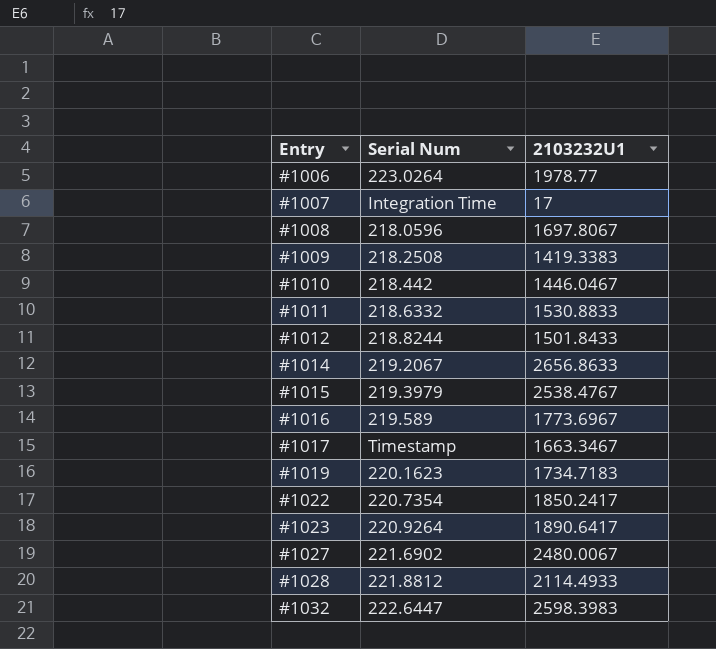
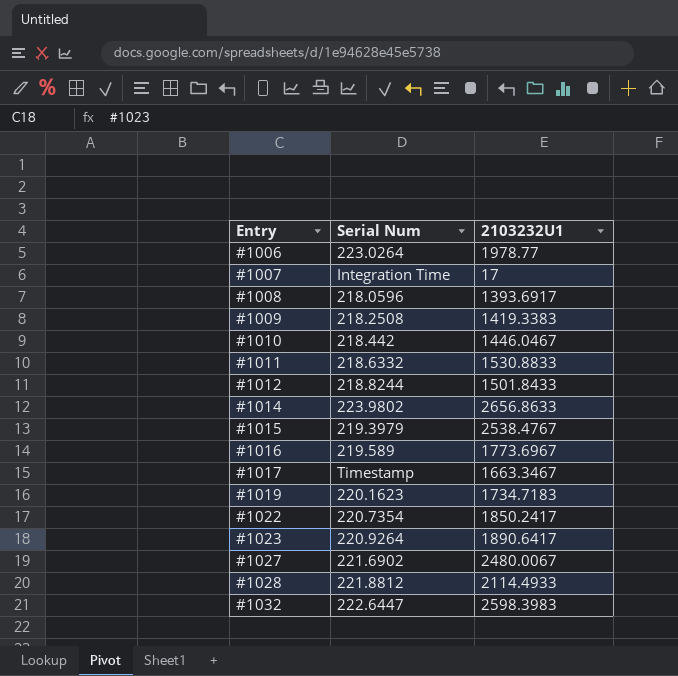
#1008 | 2103232U1: 1697.8067 -> 1393.6917
#1014 | Serial Num: 219.2067 -> 223.9802

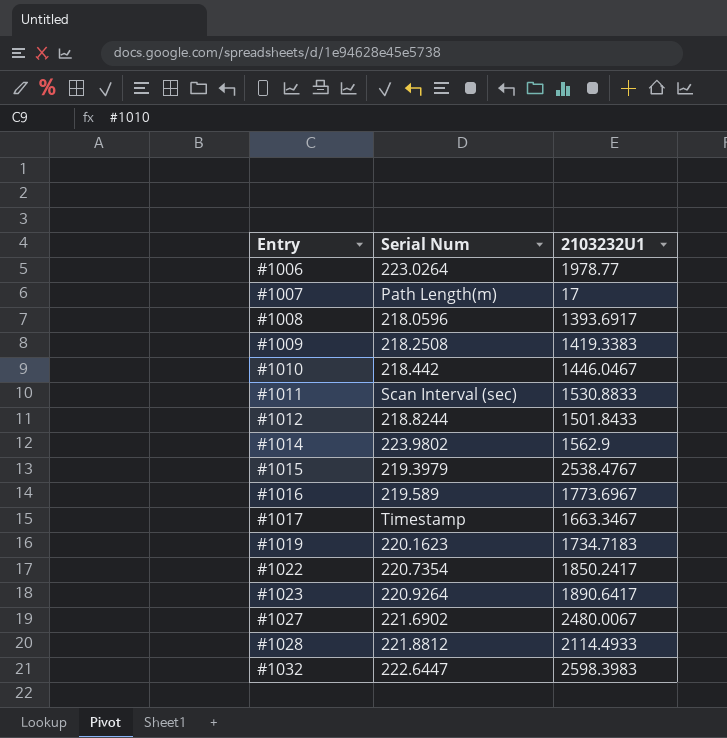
#1007 | Serial Num: Integration Time -> Path Length(m)
#1011 | Serial Num: 218.6332 -> Scan Interval (sec)
#1014 | 2103232U1: 2656.8633 -> 1562.9

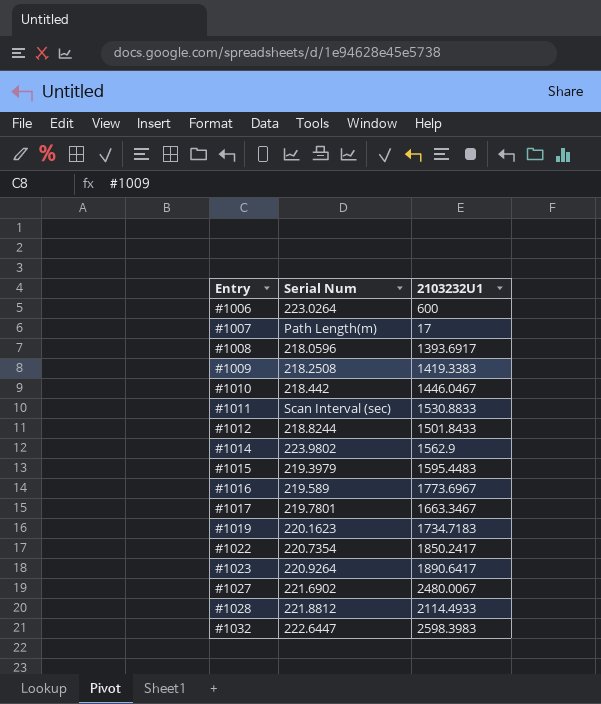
#1006 | 2103232U1: 1978.77 -> 600
#1015 | 2103232U1: 2538.4767 -> 1595.4483
#1017 | Serial Num: Timestamp -> 219.7801

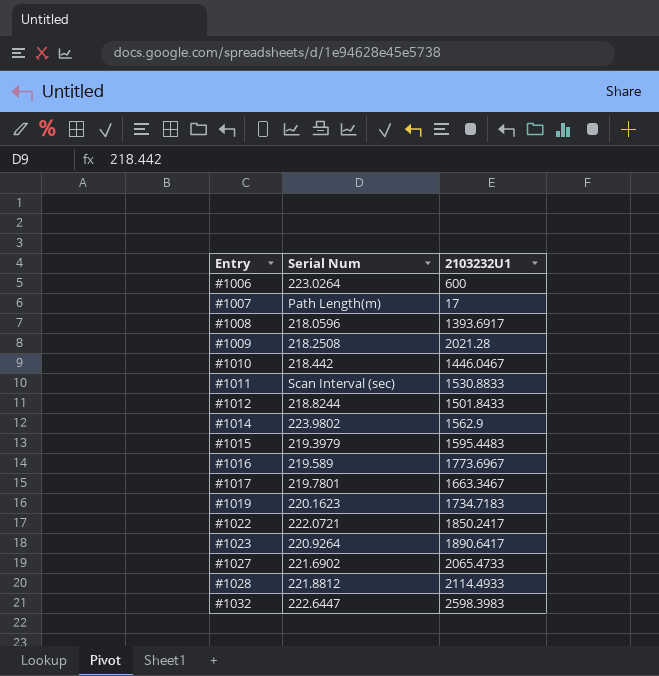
#1009 | 2103232U1: 1419.3383 -> 2021.28
#1022 | Serial Num: 220.7354 -> 222.0721
#1027 | 2103232U1: 2480.0067 -> 2065.4733

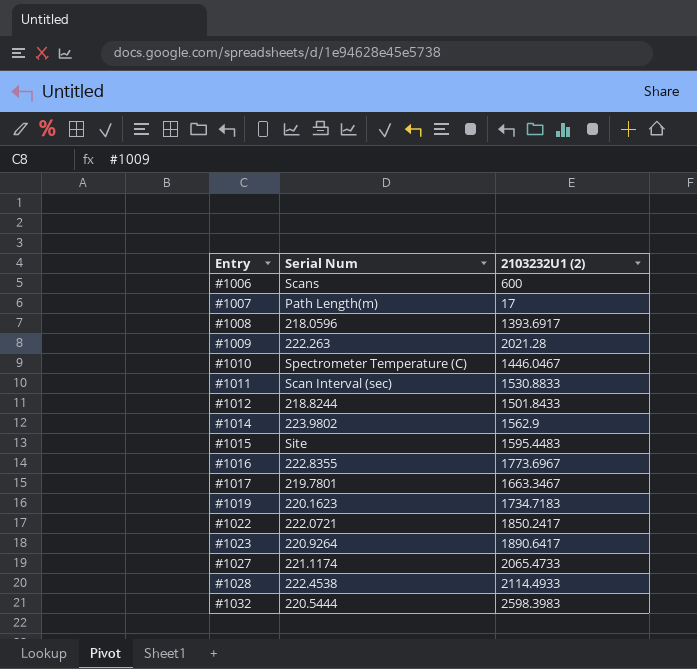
column name: 2103232U1 -> 2103232U1 (2)
#1006 | Serial Num: 223.0264 -> Scans
#1009 | Serial Num: 218.2508 -> 222.263
#1010 | Serial Num: 218.442 -> Spectrometer Temperature (C)
#1015 | Serial Num: 219.3979 -> Site
#1016 | Serial Num: 219.589 -> 222.8355
#1027 | Serial Num: 221.6902 -> 221.1174
#1028 | Serial Num: 221.8812 -> 222.4538
#1032 | Serial Num: 222.6447 -> 220.5444

